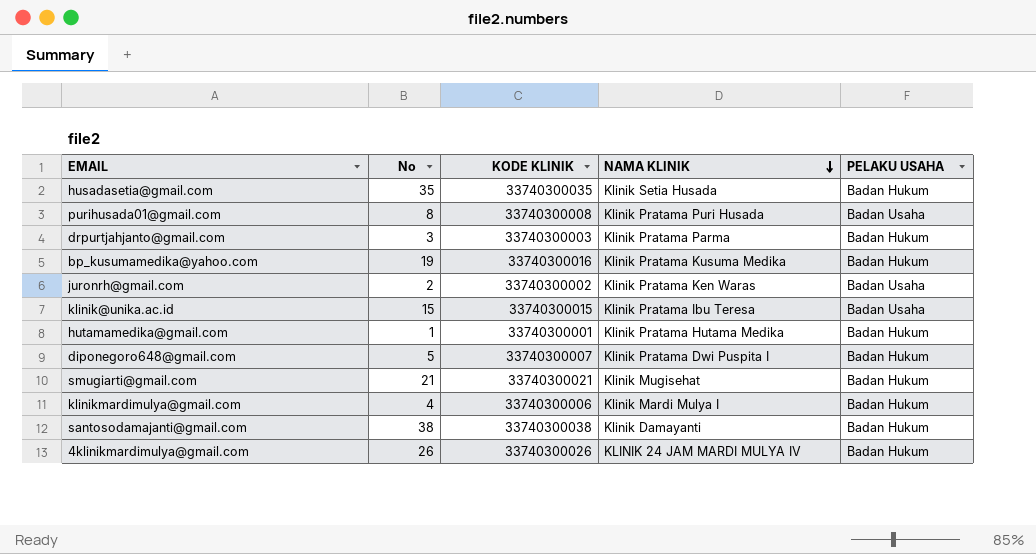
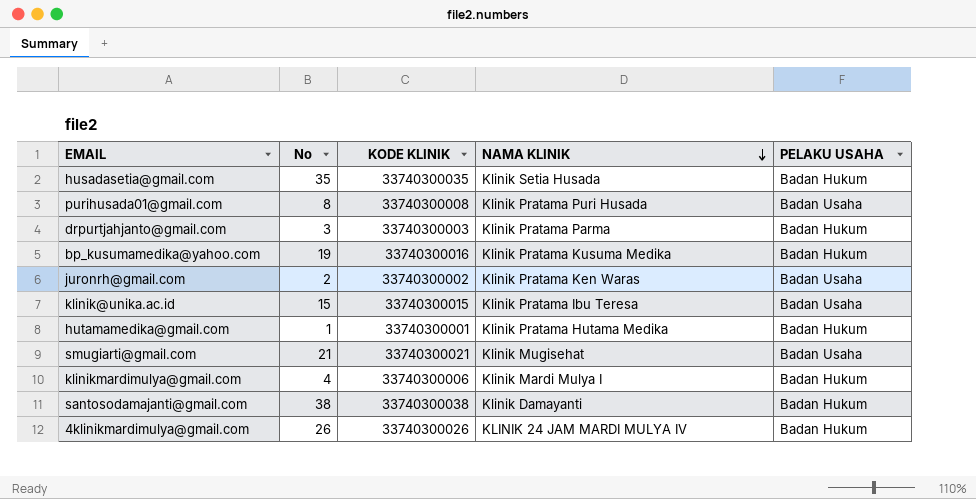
row diponegoro648@gmail.com: 5 | 33740300007 | Klinik Pratama Dwi Puspita I | Badan Hukum -> none
smugiarti@gmail.com | PELAKU USAHA: Badan Hukum -> Badan Usaha

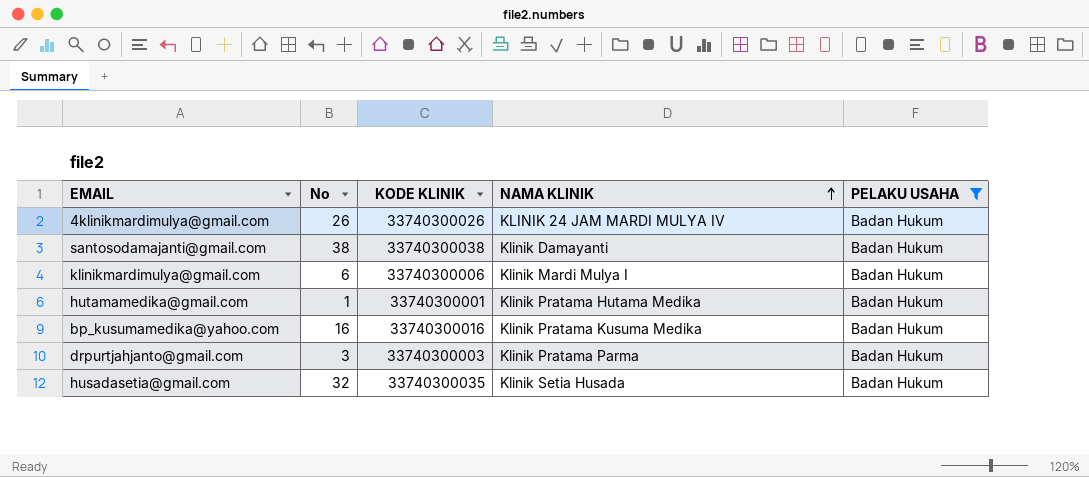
filter: none -> PELAKU USAHA = Badan Hukum
row order: NAMA KLINIK descending -> NAMA KLINIK ascending
klinikmardimulya@gmail.com | No: 4 -> 6
bp_kusumamedika@yahoo.com | No: 19 -> 16
husadasetia@gmail.com | No: 35 -> 32

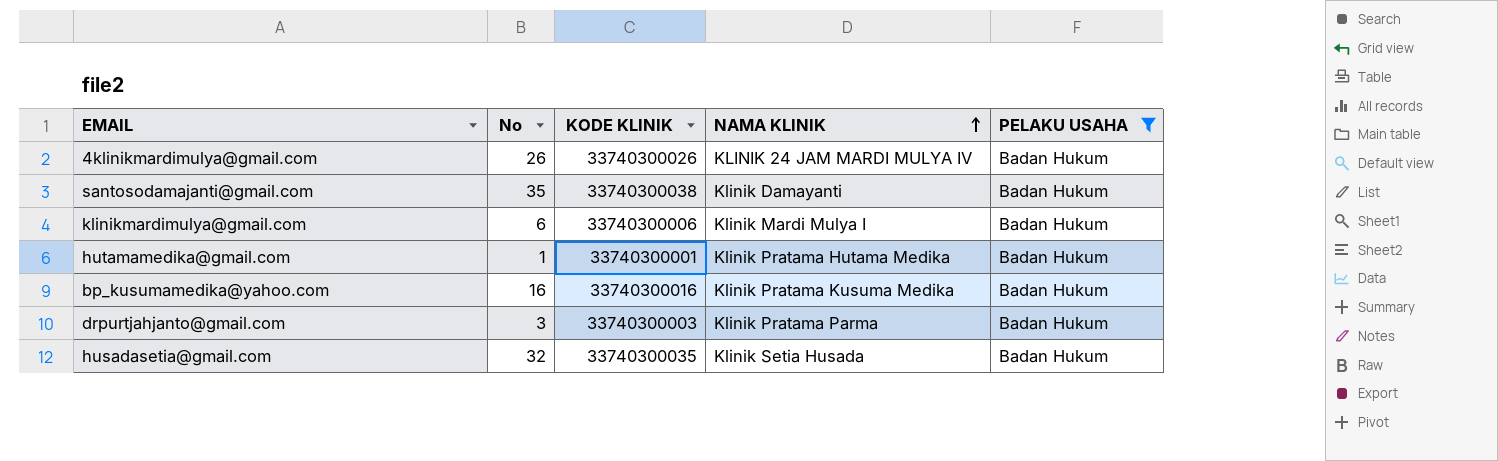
santosodamajanti@gmail.com | No: 38 -> 35

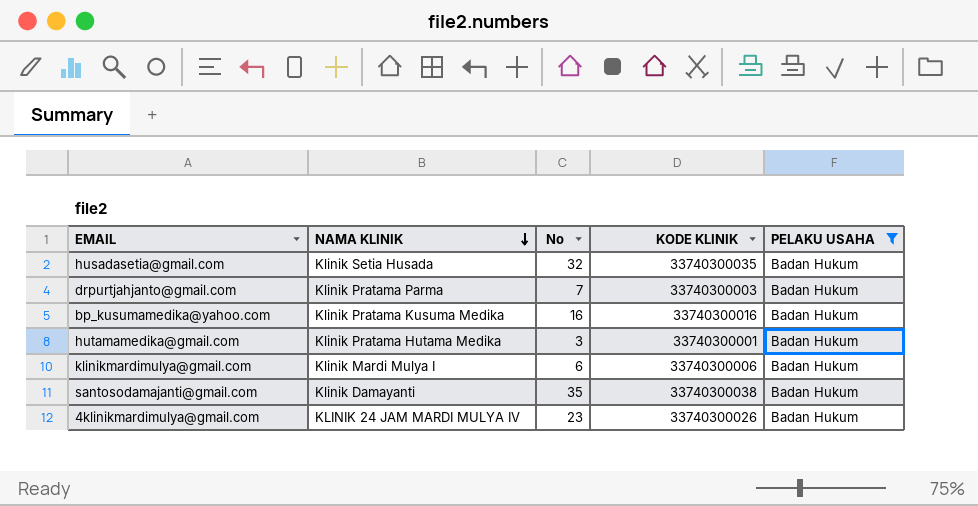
row order: NAMA KLINIK ascending -> NAMA KLINIK descending
column NAMA KLINIK | position: 4 -> 2
drpurtjahjanto@gmail.com | No: 3 -> 7
hutamamedika@gmail.com | No: 1 -> 3
4klinikmardimulya@gmail.com | No: 26 -> 23

